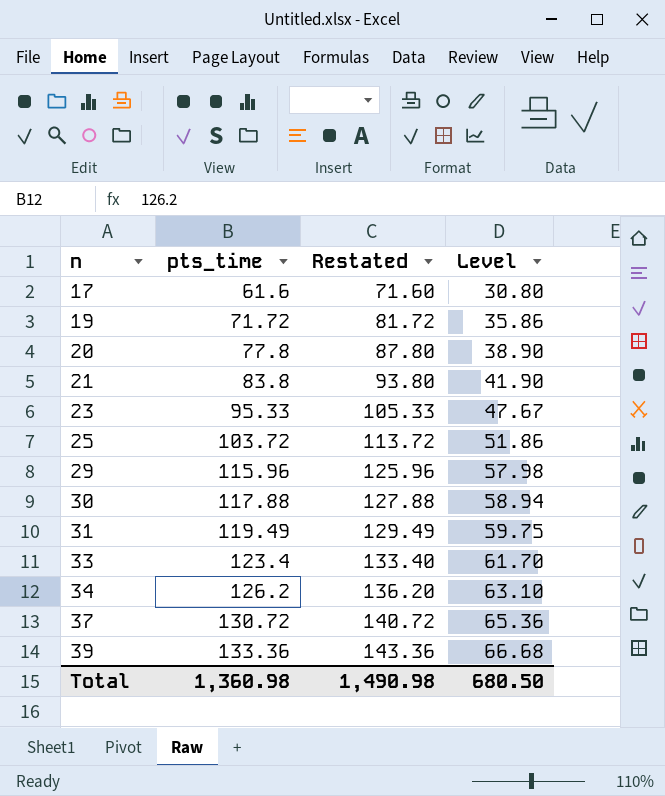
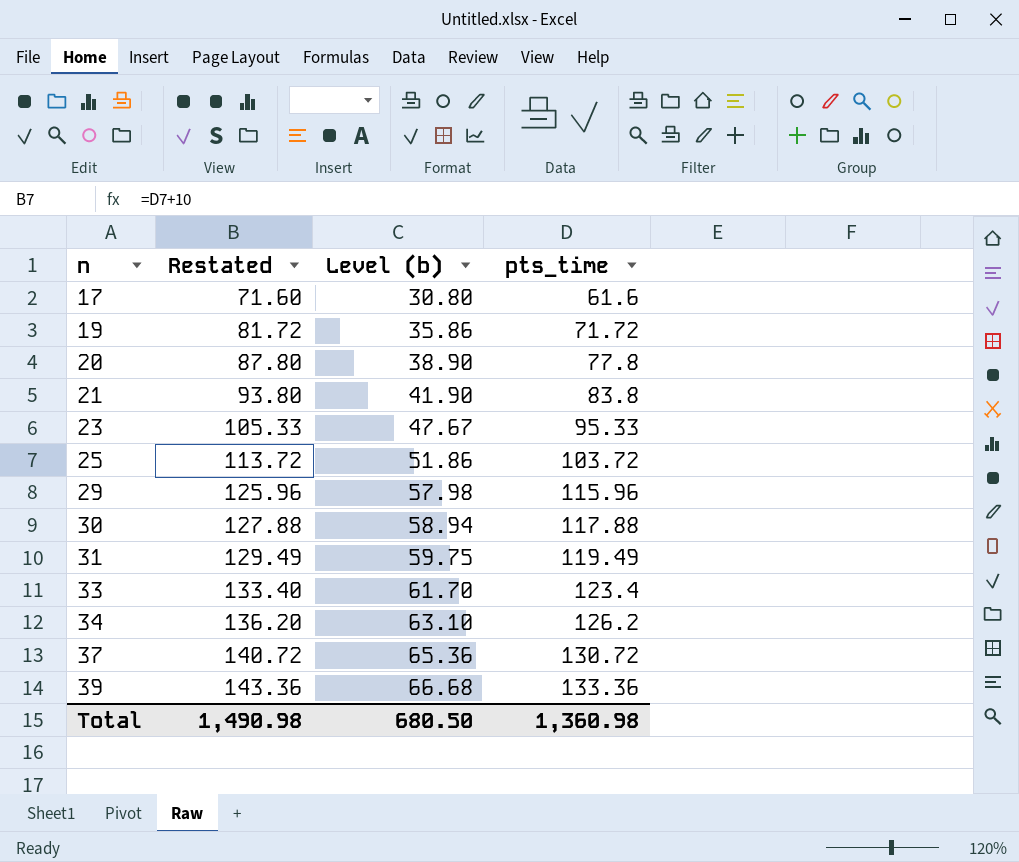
column name: Level -> Level (b)
column pts_time | position: 2 -> 4

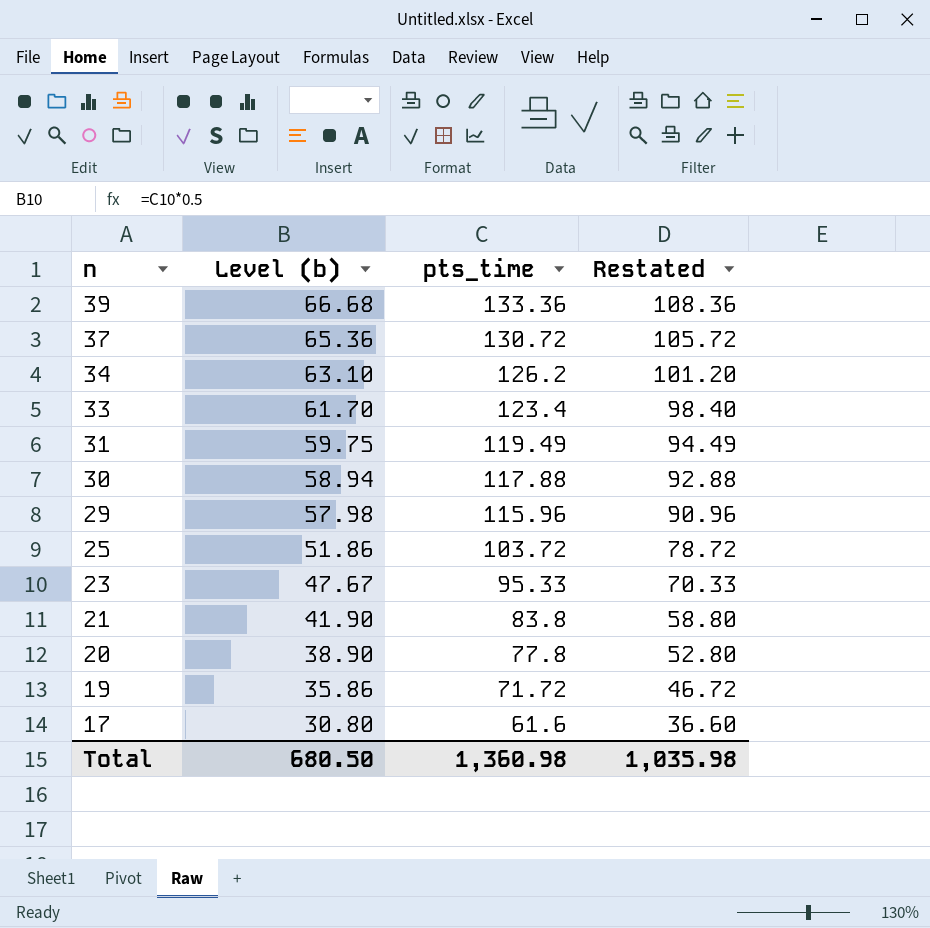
row order: n ascending -> n descending
column Restated | formula: [pts_time] + 10 -> [pts_time] - 25
column Restated | position: 2 -> 4
Total | Restated: 1,490.98 -> 1,035.98

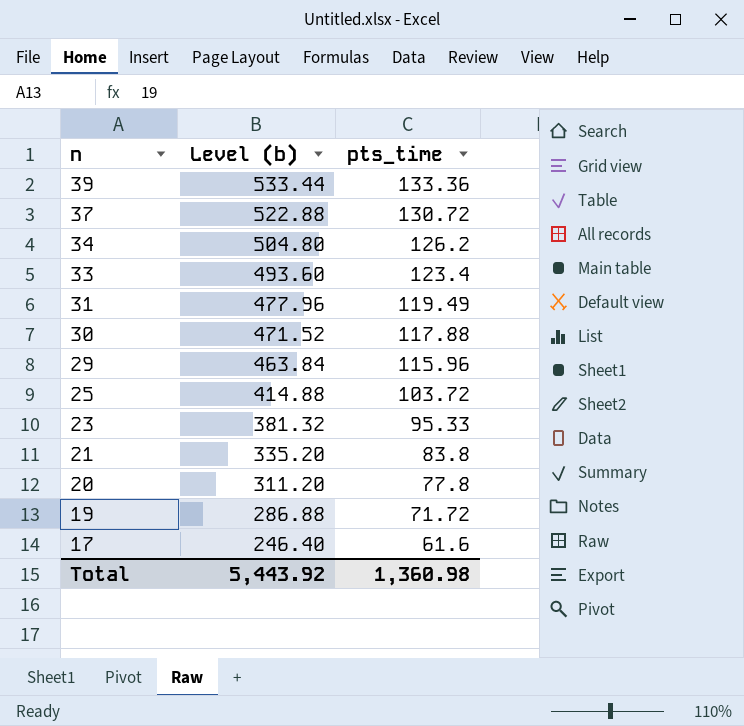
column Restated | formula: [pts_time] - 25 -> none
column Level (b) | formula: [pts_time] * 0.5 -> [pts_time] * 4
Total | Level (b): 680.50 -> 5,443.92

